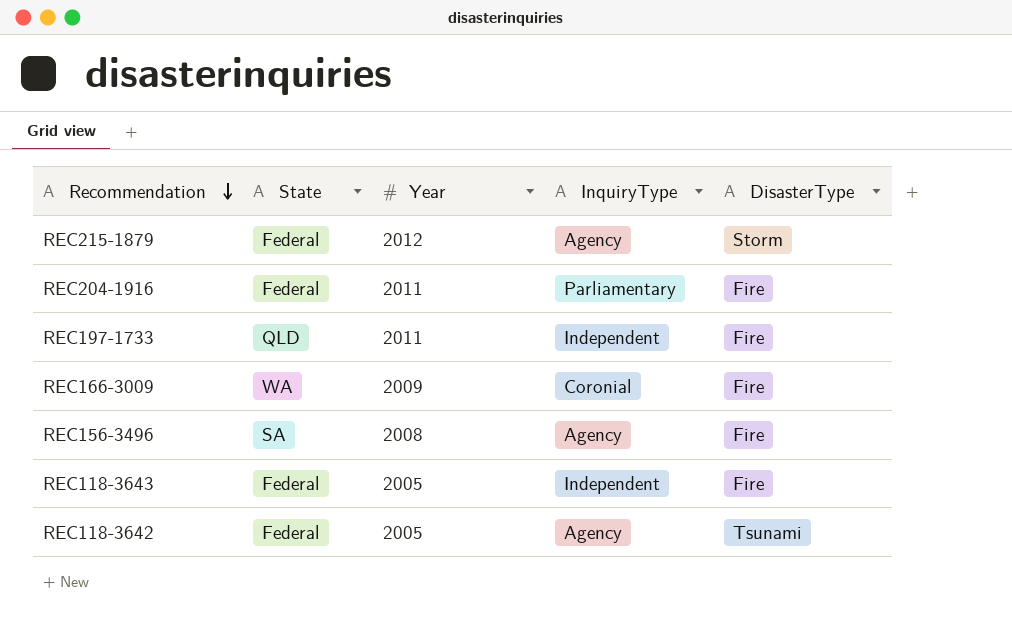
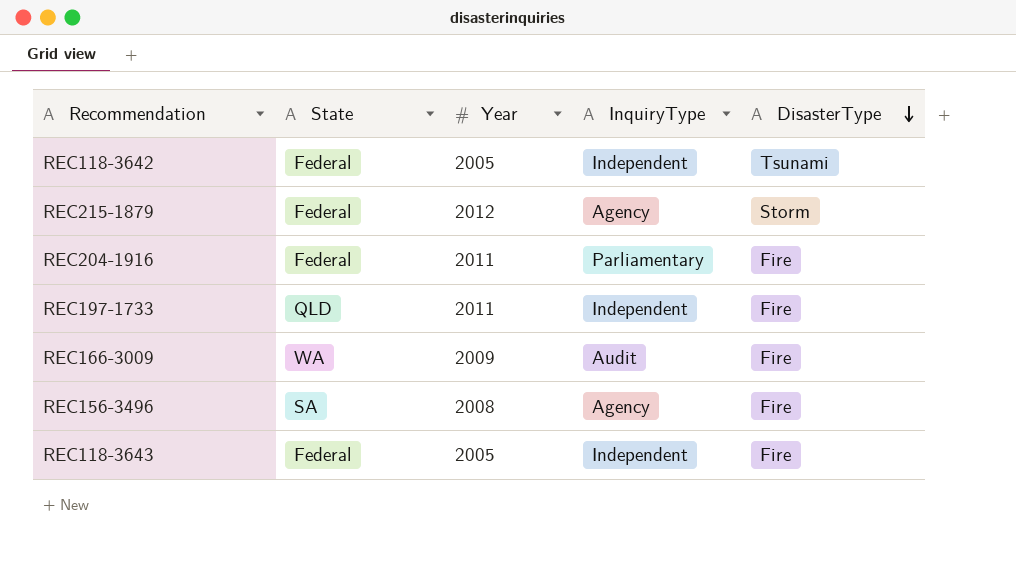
row order: Recommendation descending -> DisasterType descending
REC118-3642 | InquiryType: Agency -> Independent
REC166-3009 | InquiryType: Coronial -> Audit

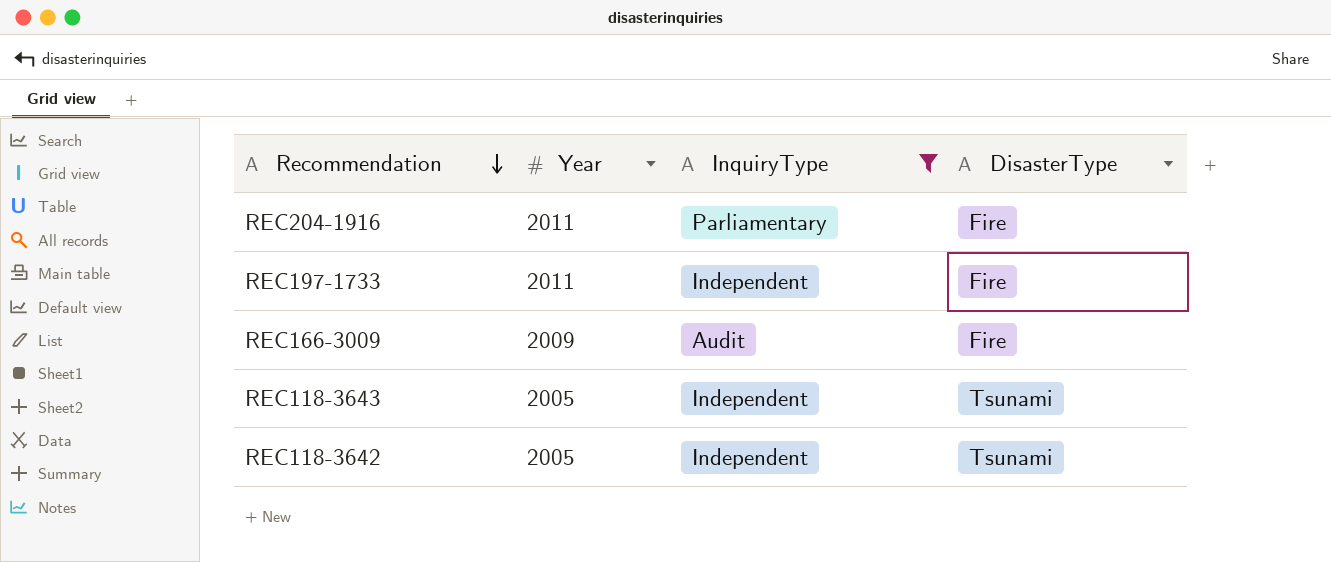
filter: none -> InquiryType != Agency
row order: DisasterType descending -> Recommendation descending
column State | position: 2 -> none
REC118-3643 | DisasterType: Fire -> Tsunami

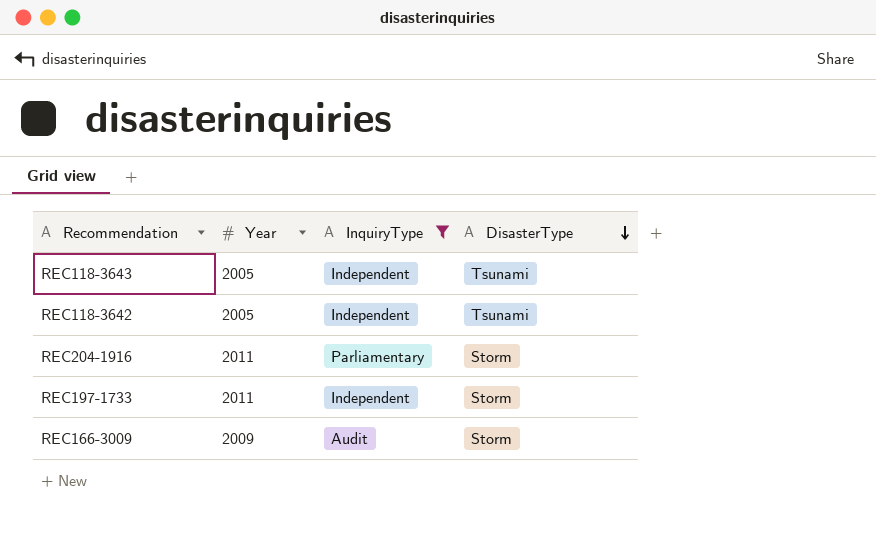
row order: Recommendation descending -> DisasterType descending
REC204-1916 | DisasterType: Fire -> Storm
REC197-1733 | DisasterType: Fire -> Storm
REC166-3009 | DisasterType: Fire -> Storm

